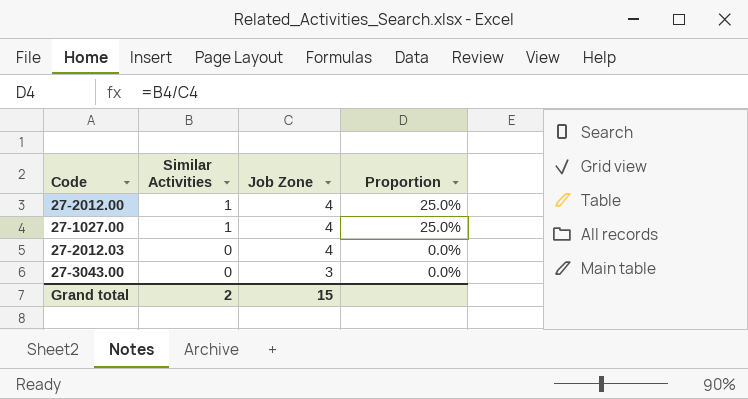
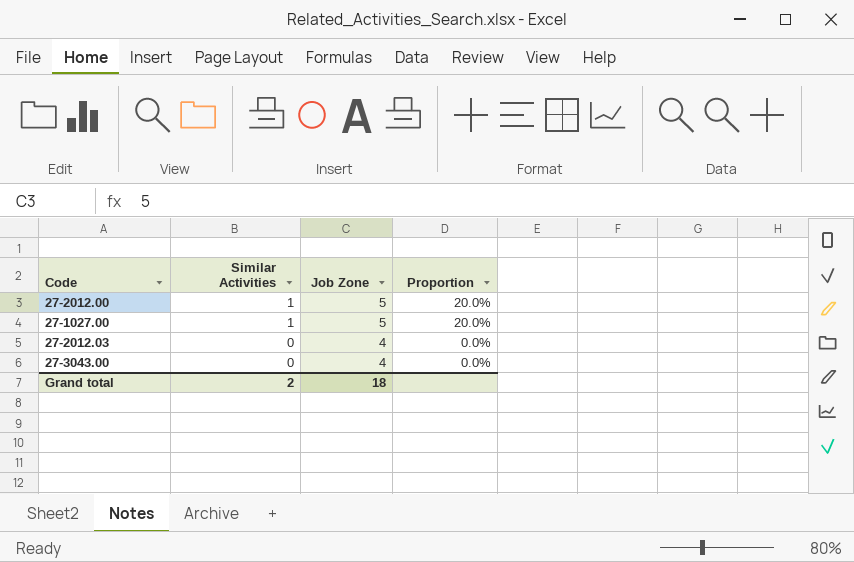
27-2012.00 | Job Zone: 4 -> 5
27-2012.00 | Proportion: 25.0% -> 20.0%
27-1027.00 | Job Zone: 4 -> 5
27-1027.00 | Proportion: 25.0% -> 20.0%
27-3043.00 | Job Zone: 3 -> 4
Grand total | Job Zone: 15 -> 18

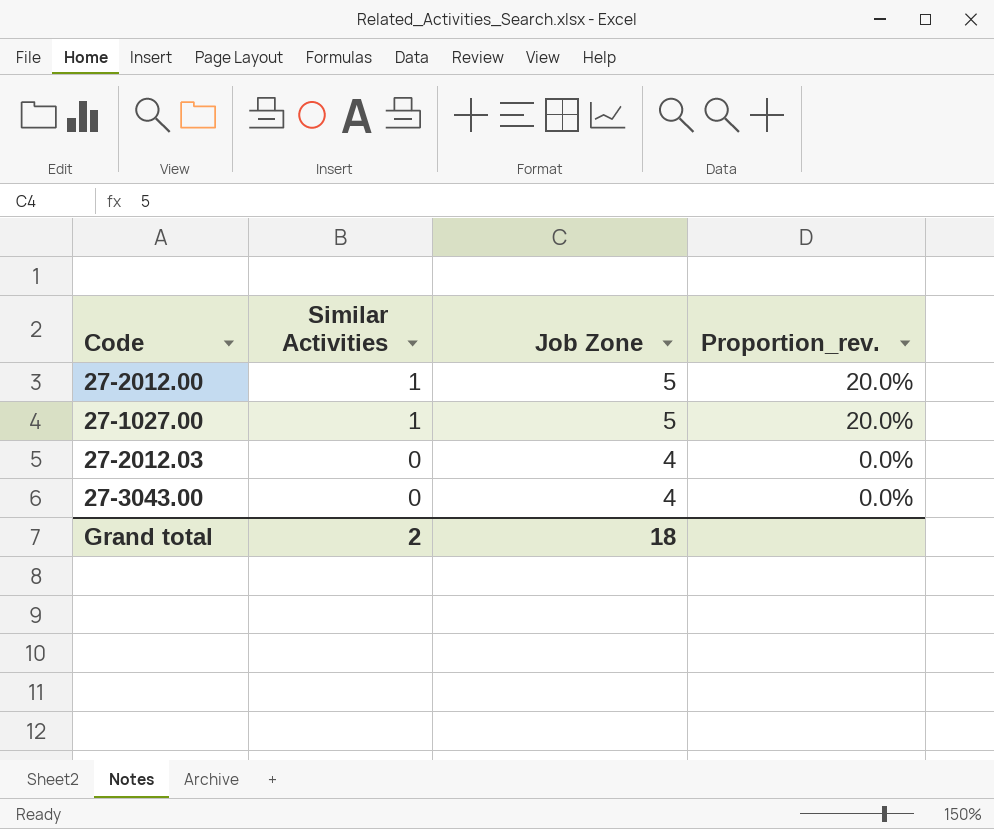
column name: Proportion -> Proportion_rev.

